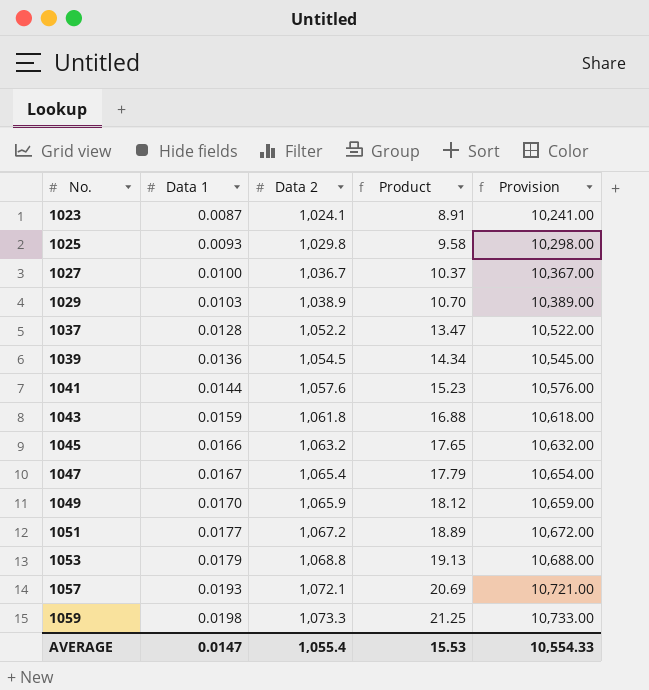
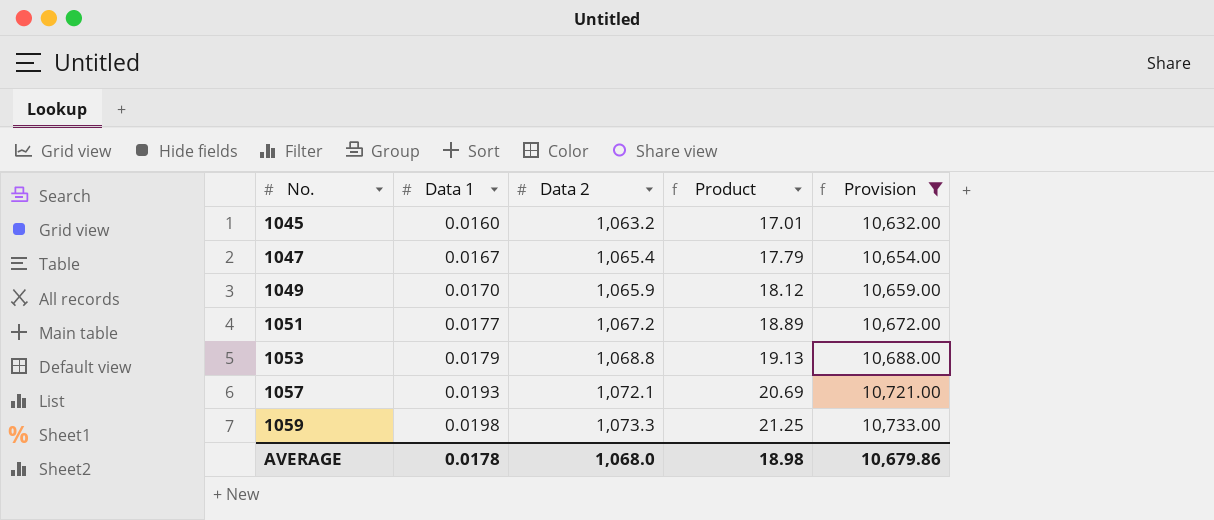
filter: none -> Provision >= 10,632.00
1045 | Data 1: 0.0166 -> 0.0160
1045 | Product: 17.65 -> 17.01
AVERAGE | Data 1: 0.0147 -> 0.0178
AVERAGE | Data 2: 1,055.4 -> 1,068.0
AVERAGE | Product: 15.53 -> 18.98
AVERAGE | Provision: 10,554.33 -> 10,679.86

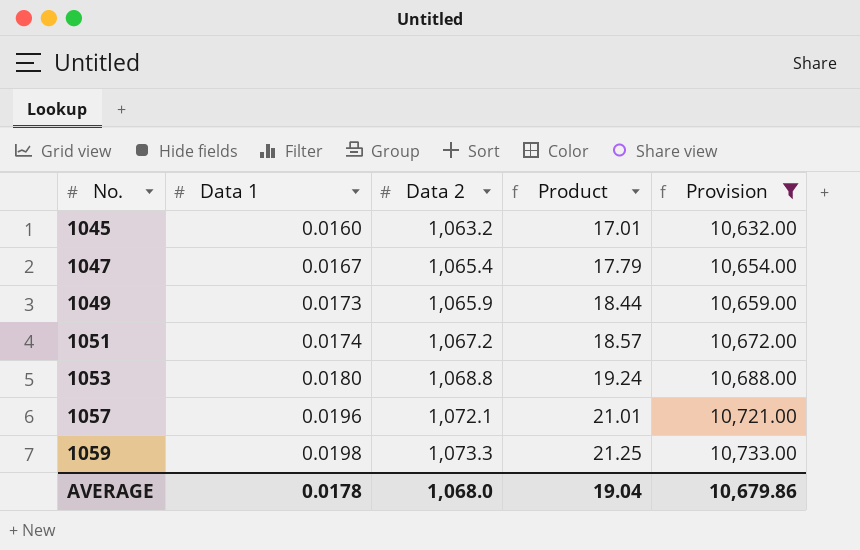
1049 | Data 1: 0.0170 -> 0.0173
1049 | Product: 18.12 -> 18.44
1051 | Data 1: 0.0177 -> 0.0174
1051 | Product: 18.89 -> 18.57
1053 | Data 1: 0.0179 -> 0.0180
1053 | Product: 19.13 -> 19.24
1057 | Data 1: 0.0193 -> 0.0196
1057 | Product: 20.69 -> 21.01
AVERAGE | Product: 18.98 -> 19.04

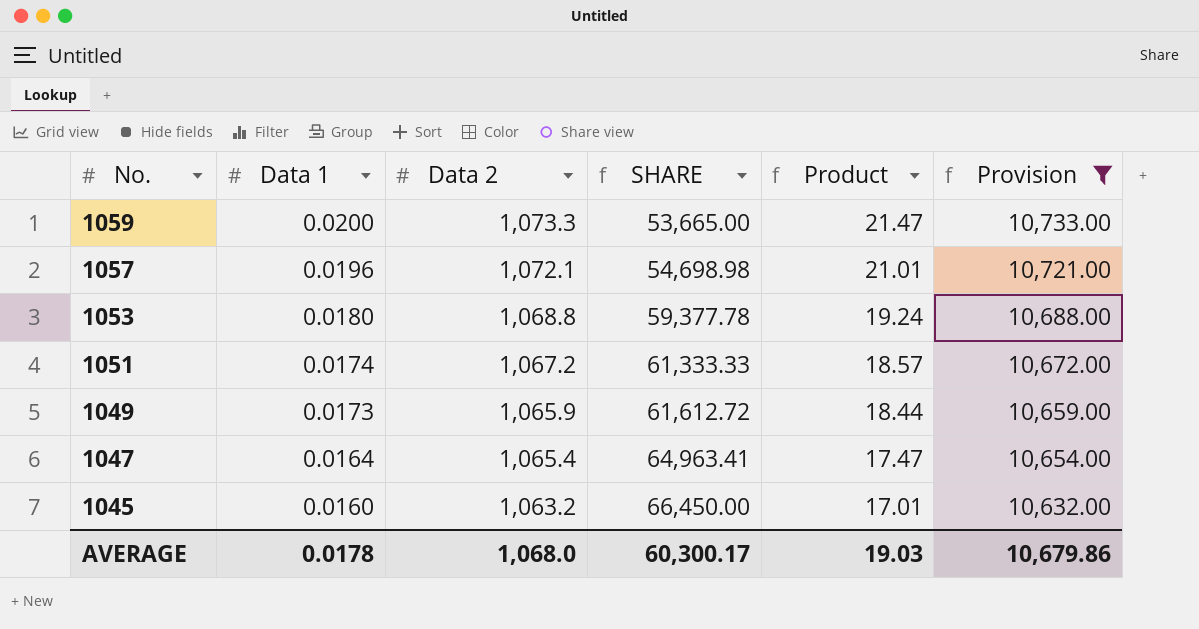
row order: No. ascending -> No. descending
column SHARE | formula: none -> [Data 2] / [Data 1]
1059 | Data 1: 0.0198 -> 0.0200
1059 | Product: 21.25 -> 21.47
1047 | Data 1: 0.0167 -> 0.0164
1047 | Product: 17.79 -> 17.47
AVERAGE | Product: 19.04 -> 19.03

